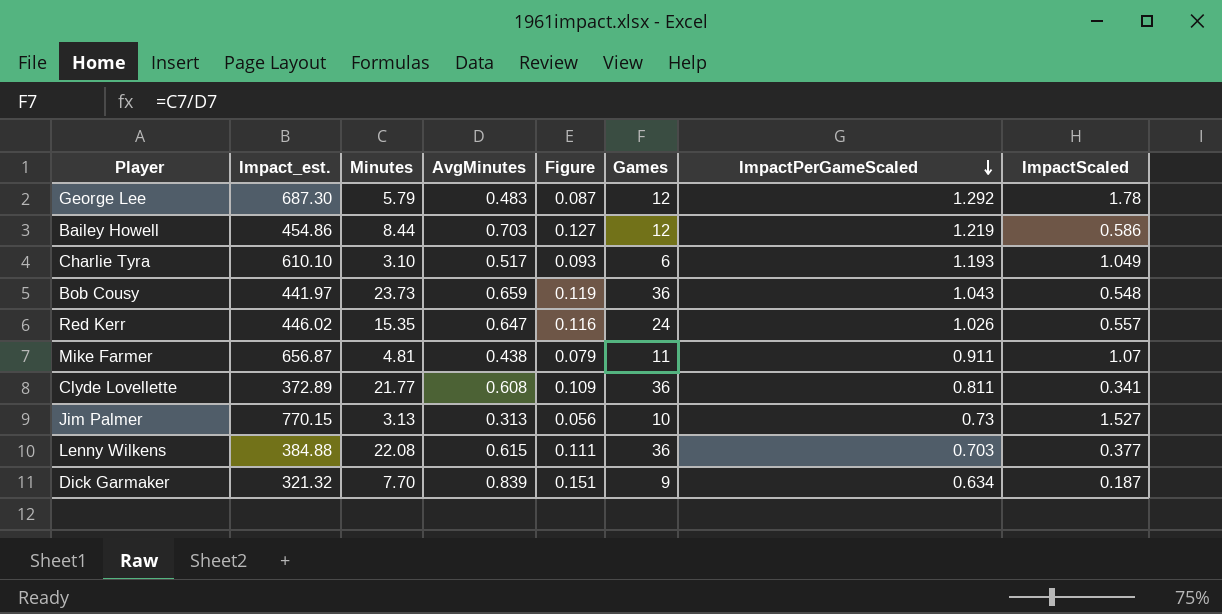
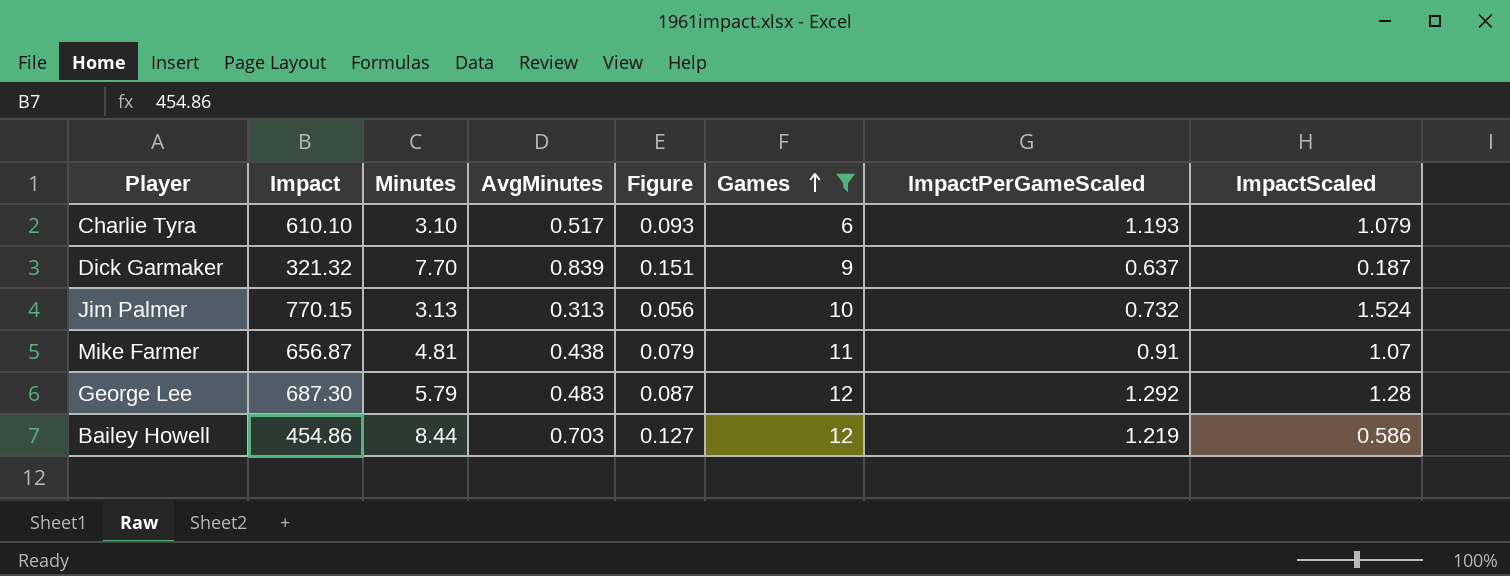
filter: none -> Games <= 12
row order: ImpactPerGameScaled descending -> Games ascending
column name: Impact_est. -> Impact
Charlie Tyra | ImpactScaled: 1.049 -> 1.079
Dick Garmaker | ImpactPerGameScaled: 0.634 -> 0.637
Jim Palmer | ImpactPerGameScaled: 0.73 -> 0.732
Jim Palmer | ImpactScaled: 1.527 -> 1.524
Mike Farmer | ImpactPerGameScaled: 0.911 -> 0.91
George Lee | ImpactScaled: 1.78 -> 1.28

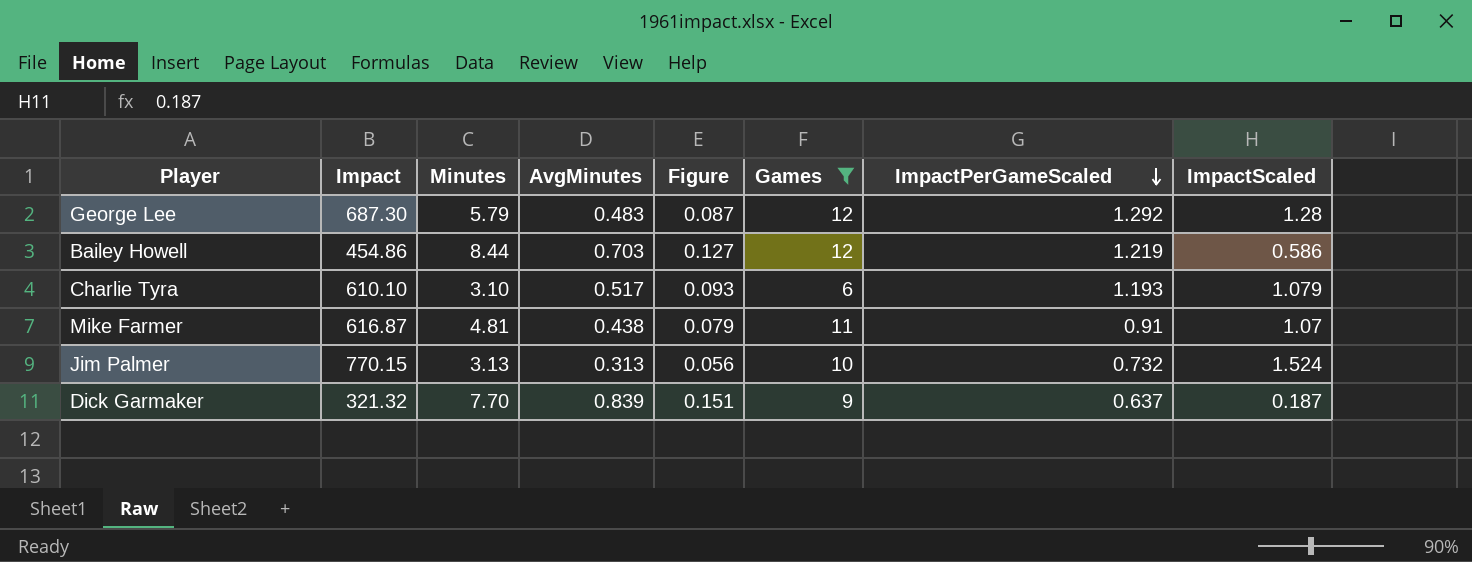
row order: Games ascending -> ImpactPerGameScaled descending
Mike Farmer | Impact: 656.87 -> 616.87

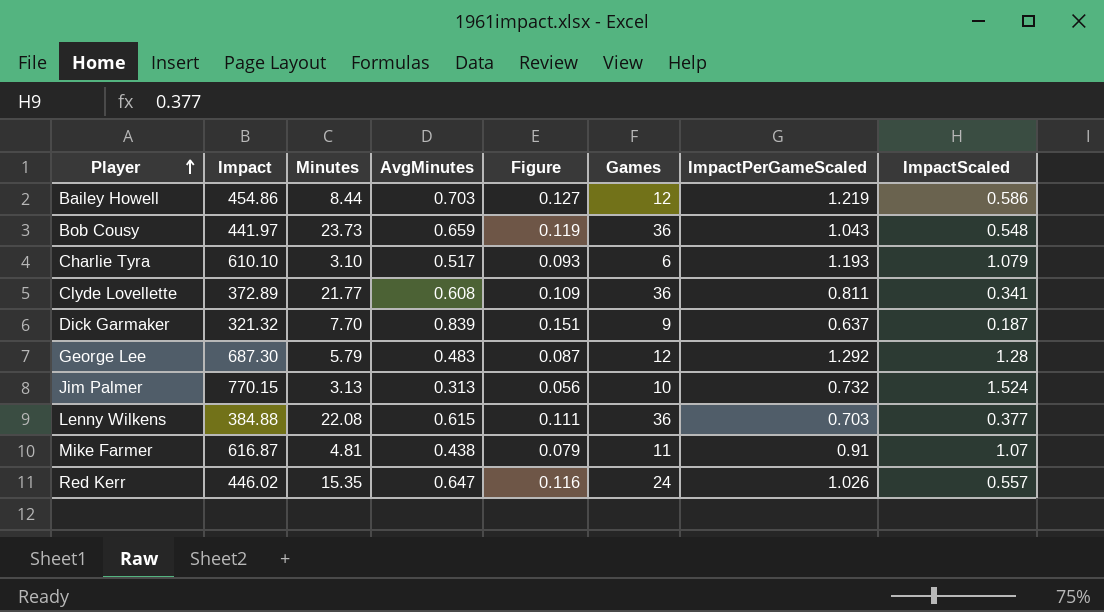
filter: Games <= 12 -> none
row order: ImpactPerGameScaled descending -> Player ascending

